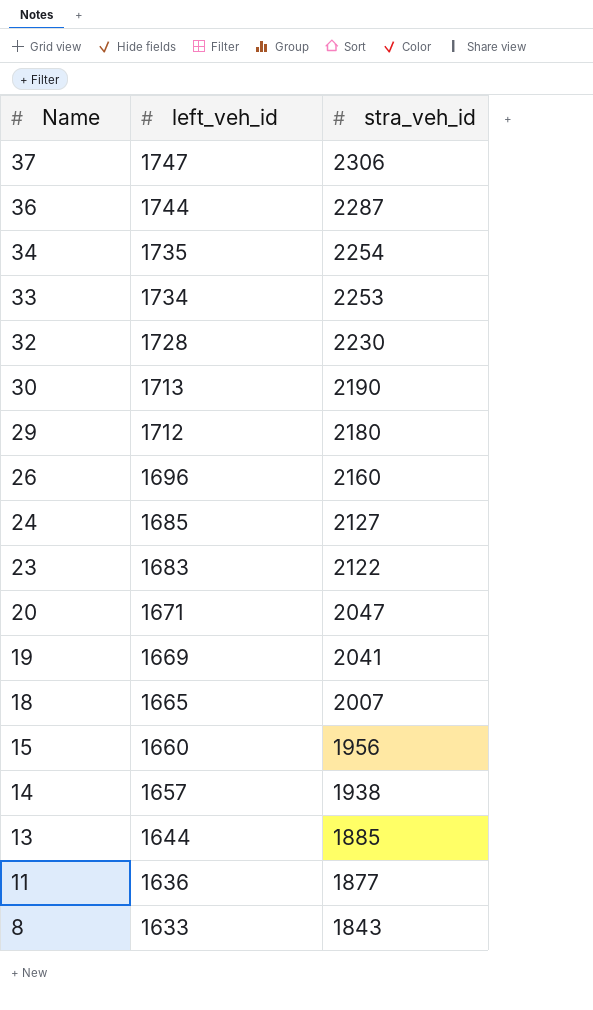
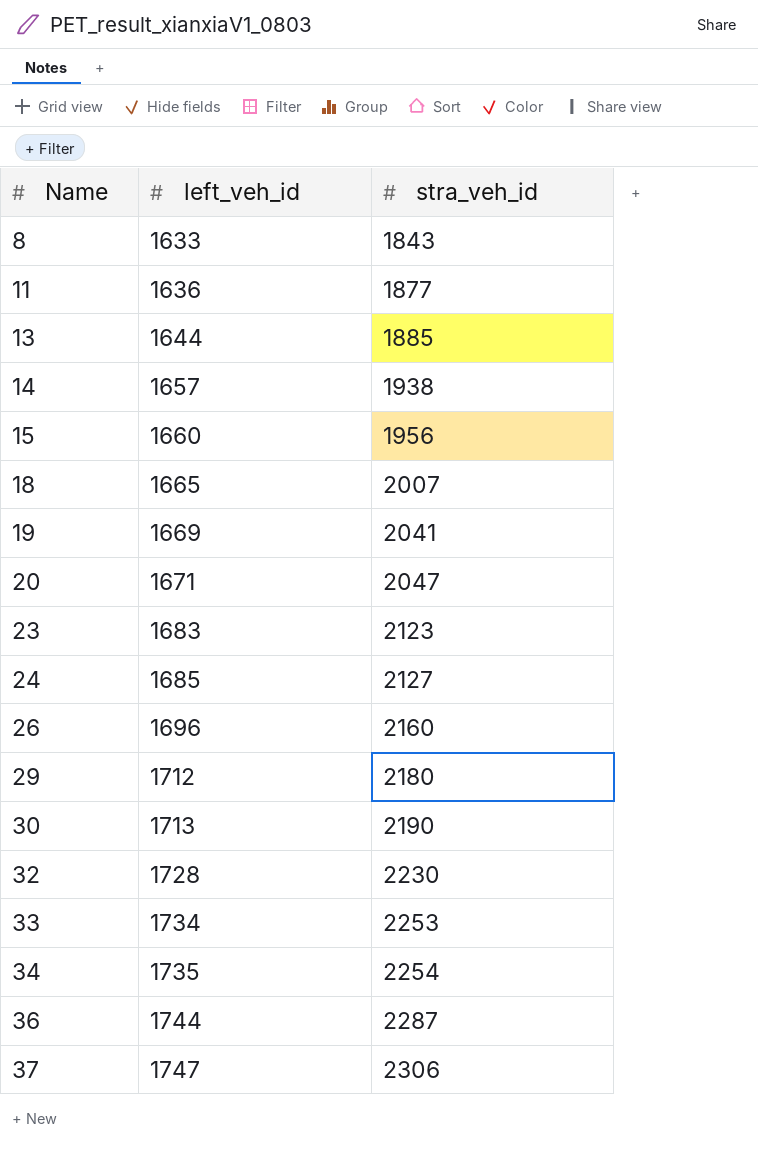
row order: Name descending -> Name ascending
23 | stra_veh_id: 2122 -> 2123

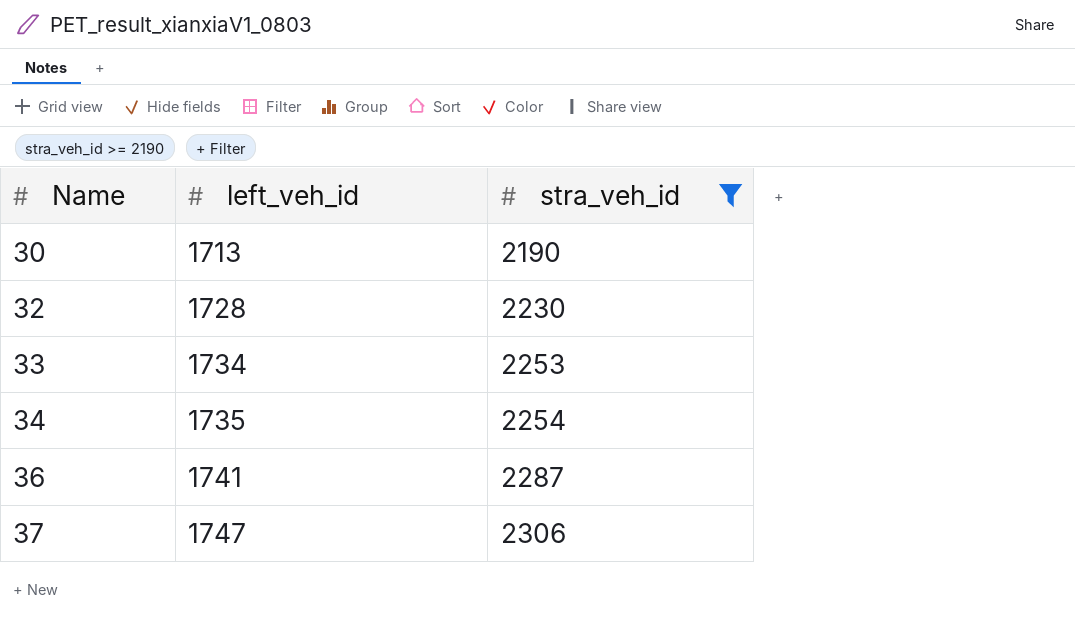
filter: none -> stra_veh_id >= 2190
36 | left_veh_id: 1744 -> 1741

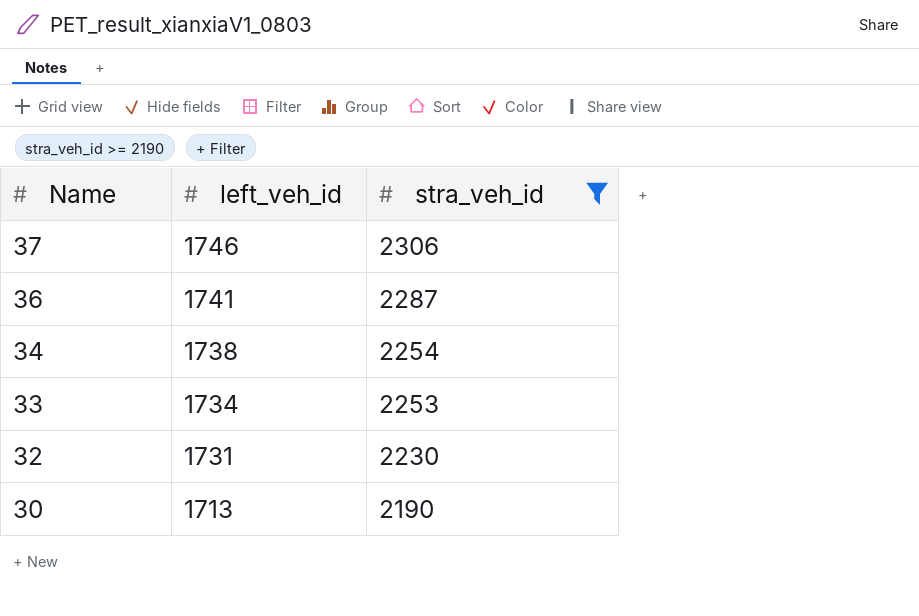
row order: Name ascending -> Name descending
37 | left_veh_id: 1747 -> 1746
34 | left_veh_id: 1735 -> 1738
32 | left_veh_id: 1728 -> 1731

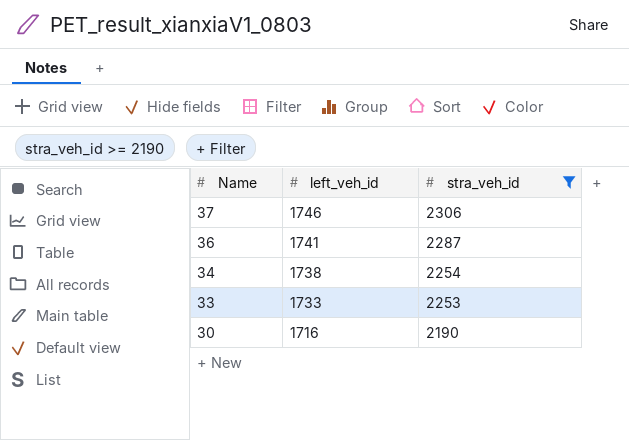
row 32: 1731 | 2230 -> none
33 | left_veh_id: 1734 -> 1733
30 | left_veh_id: 1713 -> 1716

